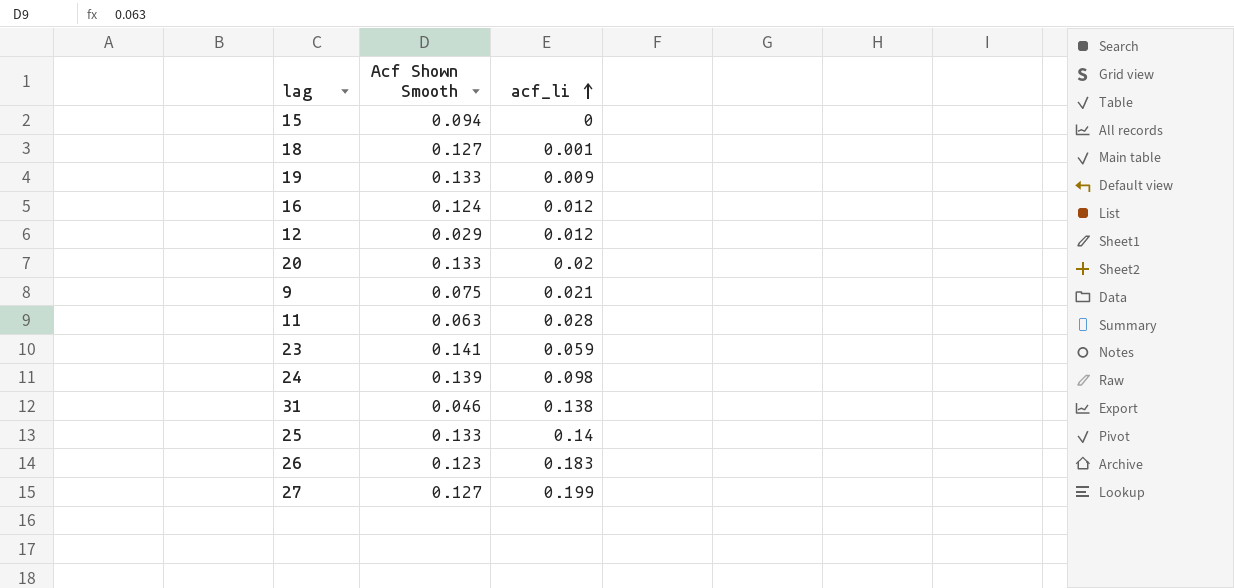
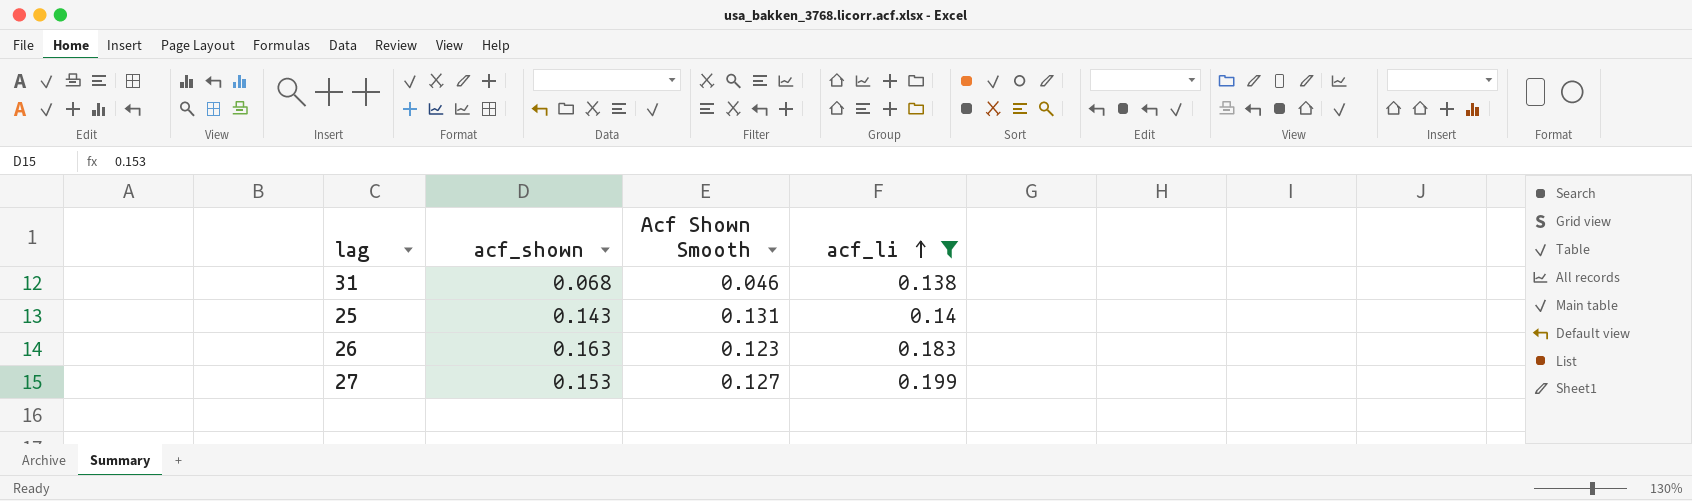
filter: none -> acf_li >= 0.138
column acf_shown | position: none -> 2
25 | Acf Shown Smooth: 0.133 -> 0.131

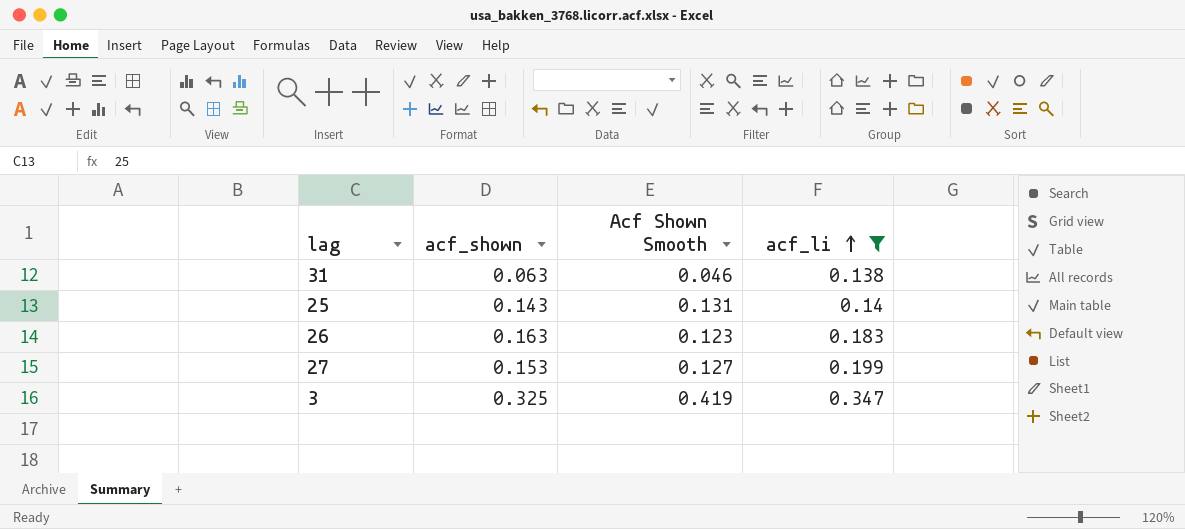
31 | acf_shown: 0.068 -> 0.063
row 3: none -> 0.325 | 0.419 | 0.347

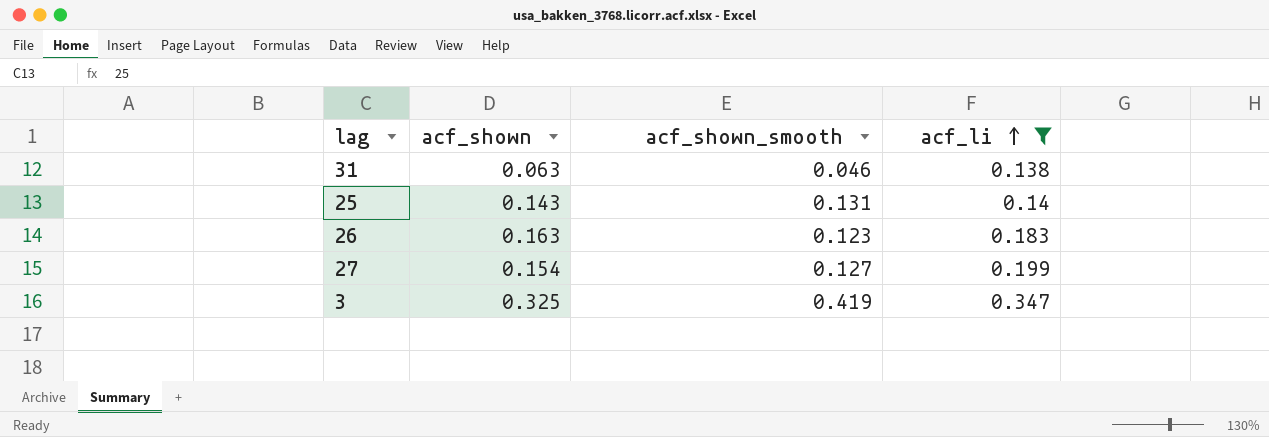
column name: Acf Shown Smooth -> acf_shown_smooth
27 | acf_shown: 0.153 -> 0.154

